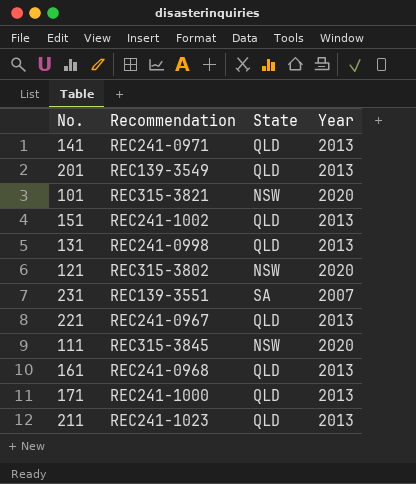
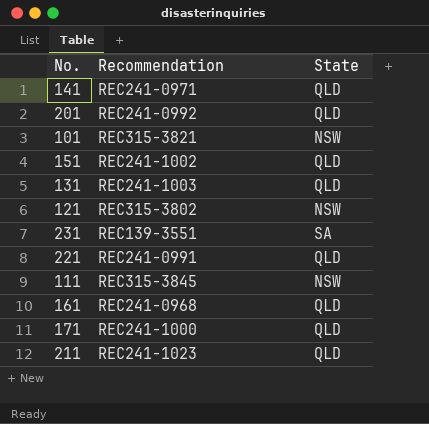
column Year | position: 4 -> none
201 | Recommendation: REC139-3549 -> REC241-0992
131 | Recommendation: REC241-0998 -> REC241-1003
221 | Recommendation: REC241-0967 -> REC241-0991

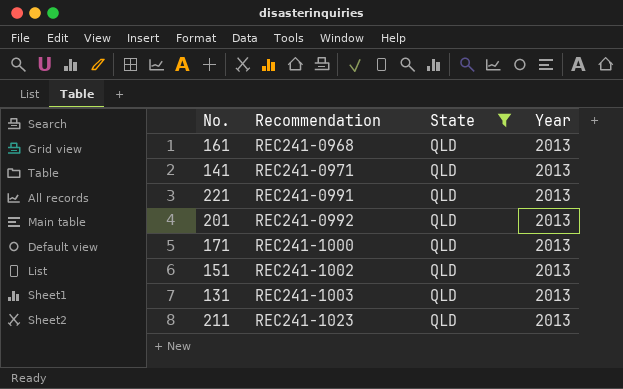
filter: none -> State = QLD
row order: none -> Recommendation ascending
column Year | position: none -> 4

